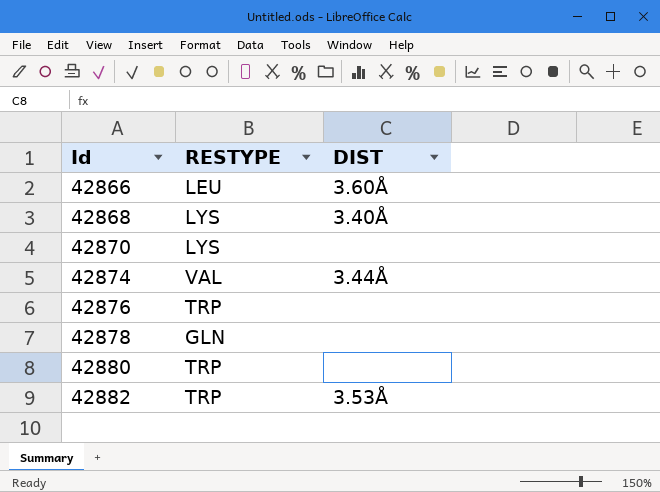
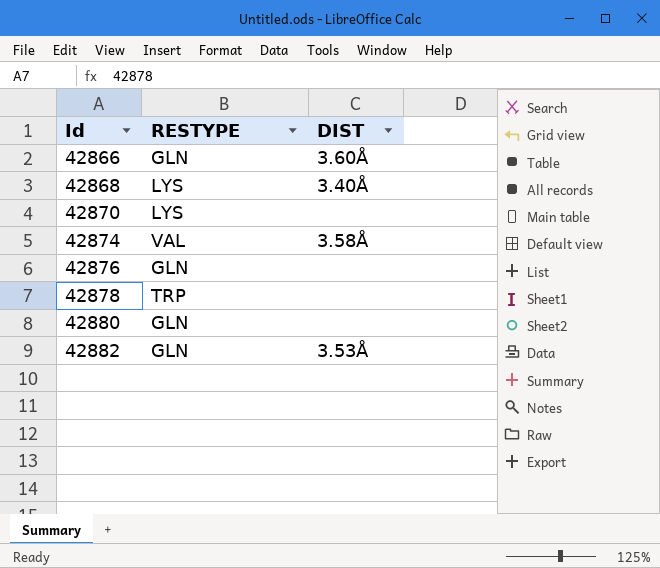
42866 | RESTYPE: LEU -> GLN
42874 | DIST: 3.44Å -> 3.58Å
42876 | RESTYPE: TRP -> GLN
42878 | RESTYPE: GLN -> TRP
42880 | RESTYPE: TRP -> GLN
42882 | RESTYPE: TRP -> GLN

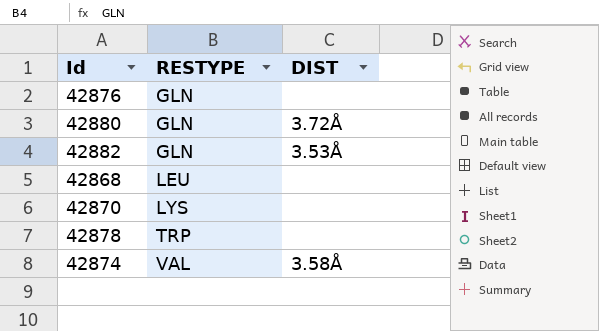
row order: Id ascending -> RESTYPE ascending
row 42866: GLN | 3.60Å -> none
42880 | DIST: none -> 3.72Å
42868 | RESTYPE: LYS -> LEU
42868 | DIST: 3.40Å -> none

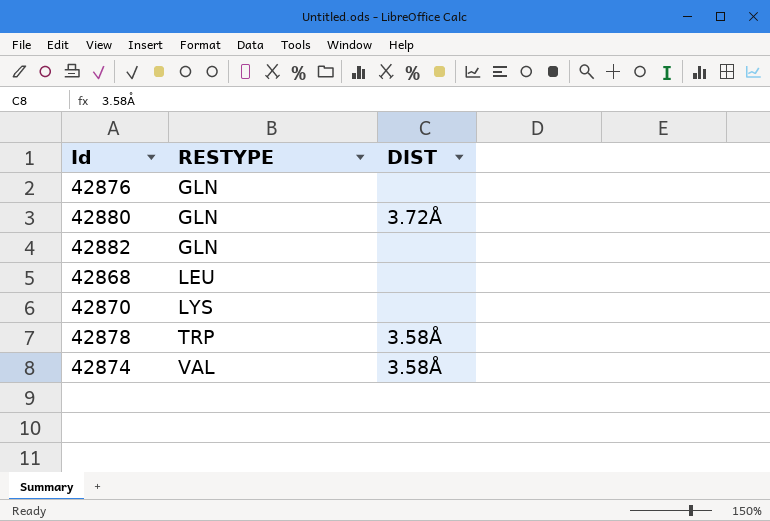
42882 | DIST: 3.53Å -> none
42878 | DIST: none -> 3.58Å

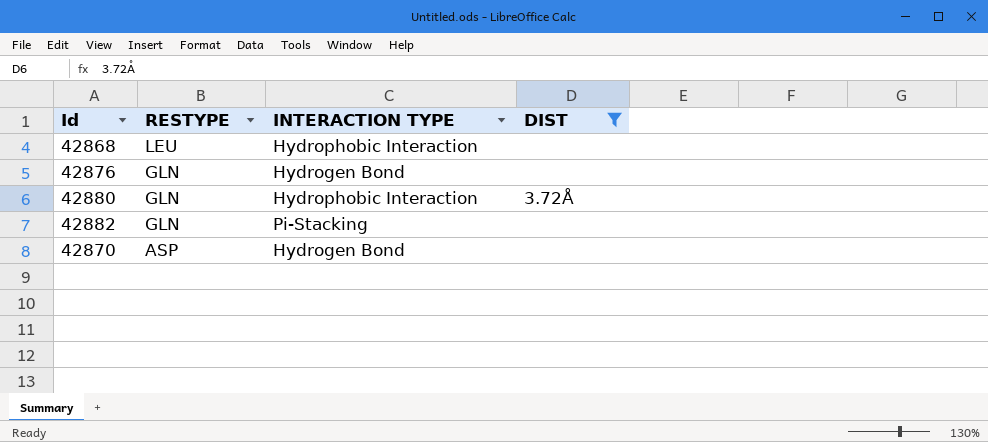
filter: none -> DIST != 3.58Å
row order: RESTYPE ascending -> RESTYPE descending
column INTERACTION TYPE | position: none -> 3
42870 | RESTYPE: LYS -> ASP

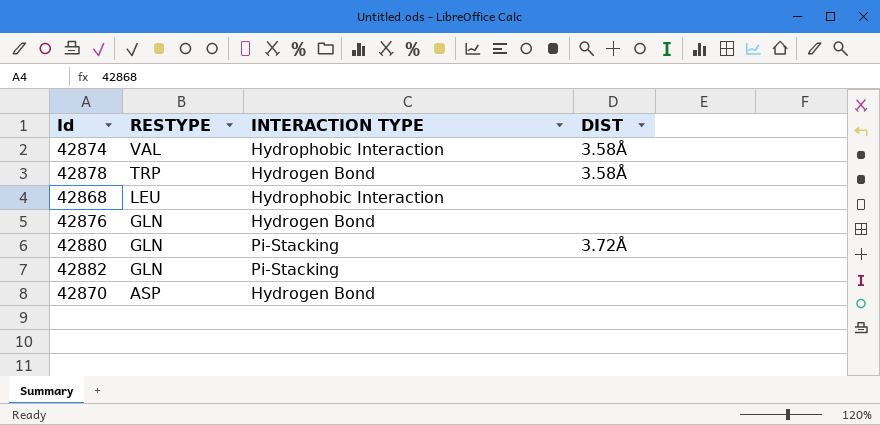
filter: DIST != 3.58Å -> none
42880 | INTERACTION TYPE: Hydrophobic Interaction -> Pi-Stacking

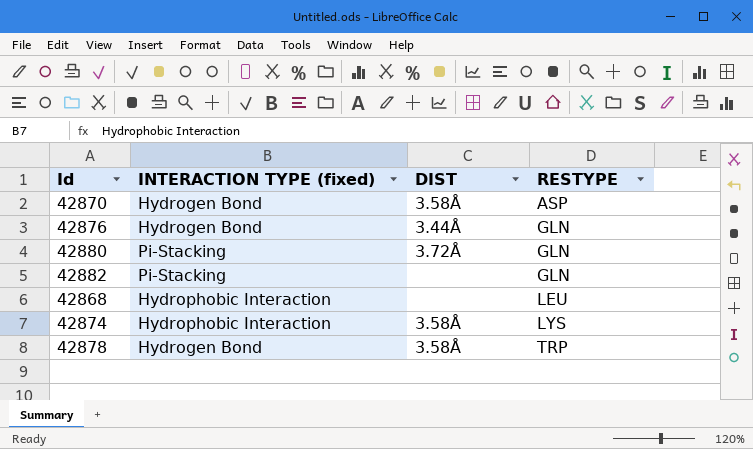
row order: RESTYPE descending -> RESTYPE ascending
column name: INTERACTION TYPE -> INTERACTION TYPE (fixed)
column RESTYPE | position: 2 -> 4
42870 | DIST: none -> 3.58Å
42876 | DIST: none -> 3.44Å
42874 | RESTYPE: VAL -> LYS

